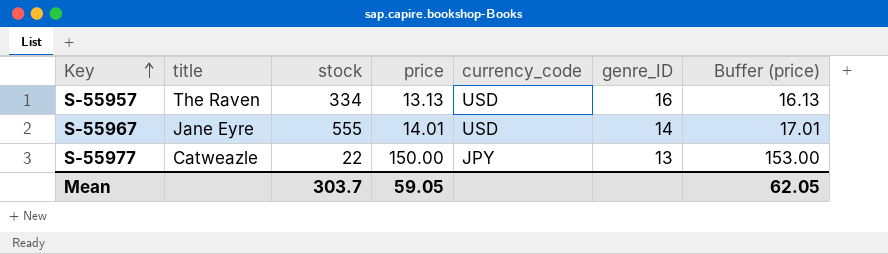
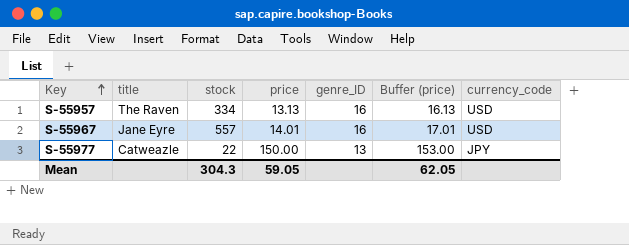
column currency_code | position: 5 -> 7
S-55967 | stock: 555 -> 557
S-55967 | genre_ID: 14 -> 16
Mean | stock: 303.7 -> 304.3

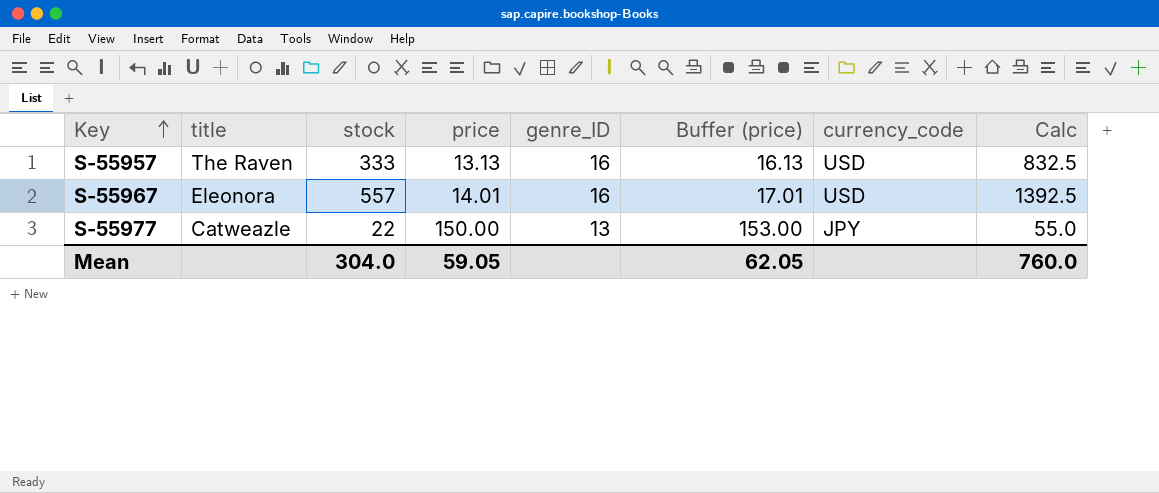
column Calc | formula: none -> [stock] * 2.5
S-55957 | stock: 334 -> 333
S-55967 | title: Jane Eyre -> Eleonora
Mean | stock: 304.3 -> 304.0

